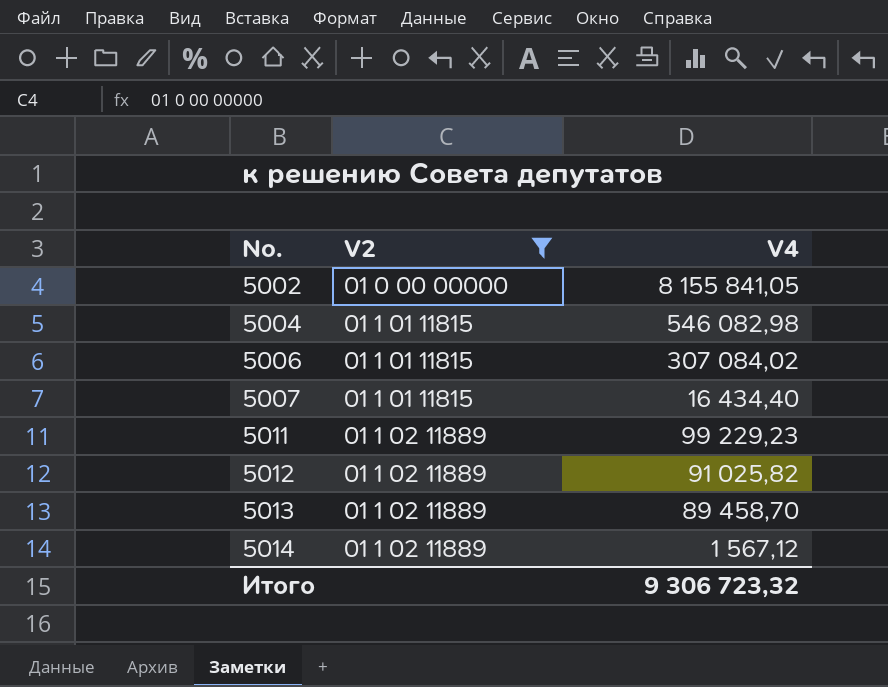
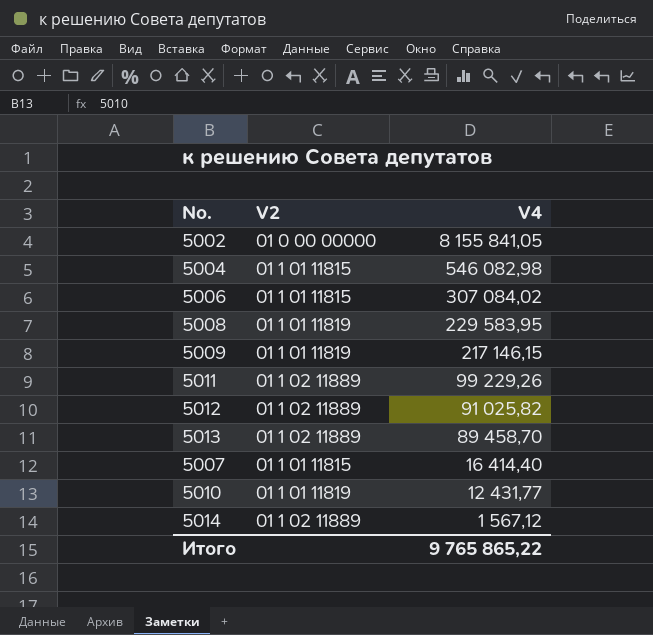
filter: V2 != 01 1 01 11819 -> none
row order: No. ascending -> V4 descending
5011 | V4: 99 229,23 -> 99 229,26
5007 | V4: 16 434,40 -> 16 414,40
Итого | V4: 9 306 723,32 -> 9 765 865,22

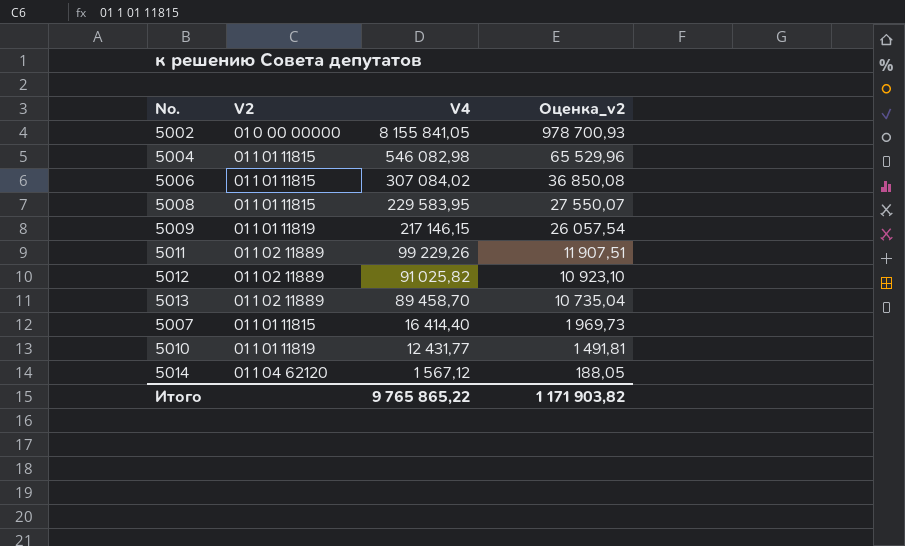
column Оценка_v2 | formula: none -> [V4] * 0,12
5008 | V2: 01 1 01 11819 -> 01 1 01 11815
5014 | V2: 01 1 02 11889 -> 01 1 04 62120

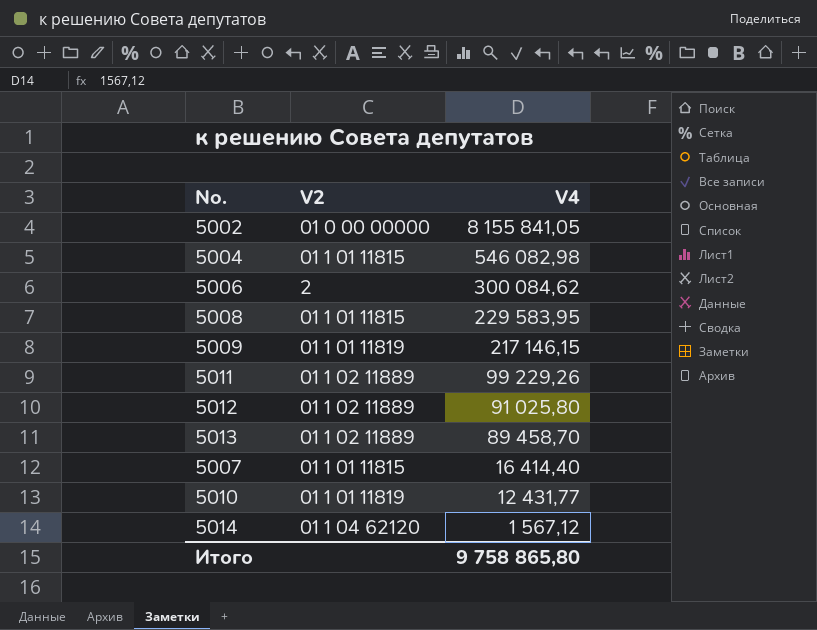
column Оценка_v2 | formula: [V4] * 0,12 -> none
5006 | V2: 01 1 01 11815 -> 2
5006 | V4: 307 084,02 -> 300 084,62
5012 | V4: 91 025,82 -> 91 025,80
Итого | V4: 9 765 865,22 -> 9 758 865,80

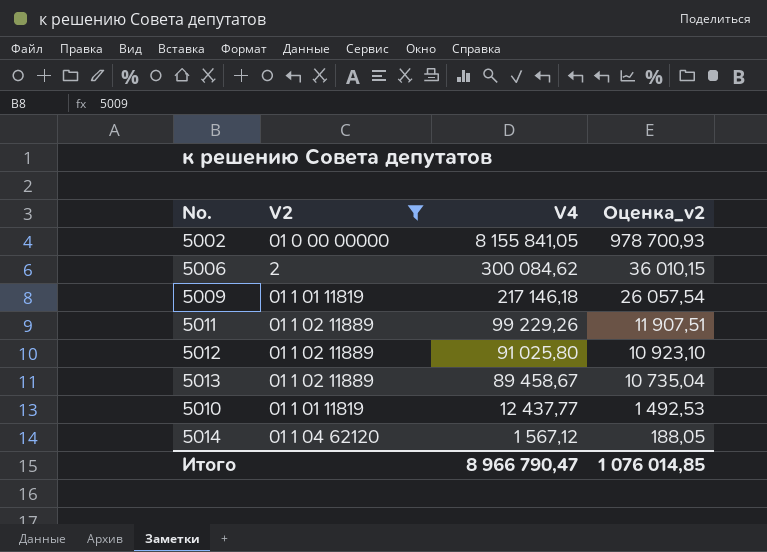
filter: none -> V2 != 01 1 01 11815
column Оценка_v2 | formula: none -> [V4] * 0,12
5009 | V4: 217 146,15 -> 217 146,18
5013 | V4: 89 458,70 -> 89 458,67
5010 | V4: 12 431,77 -> 12 437,77
Итого | V4: 9 758 865,80 -> 8 966 790,47

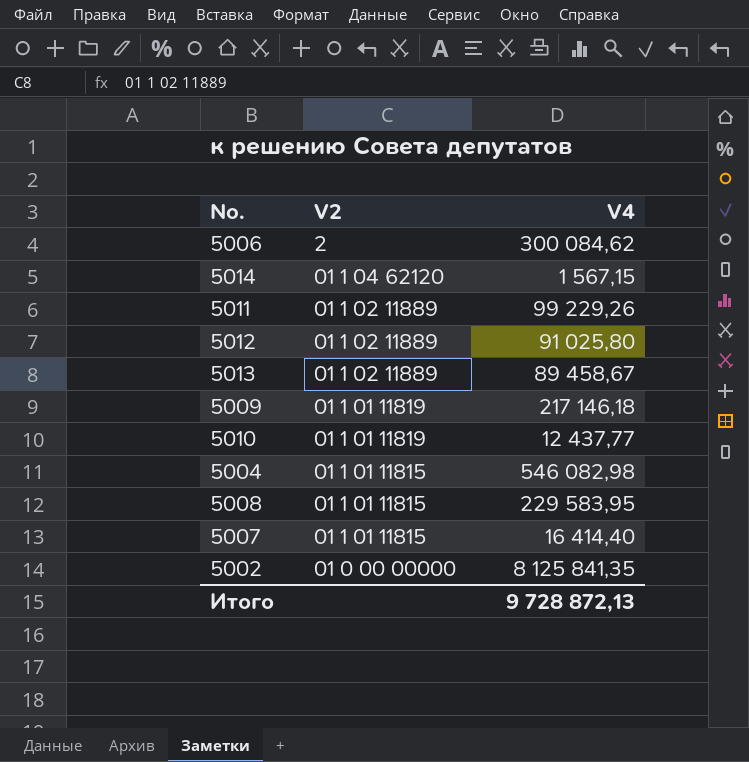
filter: V2 != 01 1 01 11815 -> none
row order: V4 descending -> V2 descending
column Оценка_v2 | formula: [V4] * 0,12 -> none
5014 | V4: 1 567,12 -> 1 567,15
5002 | V4: 8 155 841,05 -> 8 125 841,35
Итого | V4: 8 966 790,47 -> 9 728 872,13

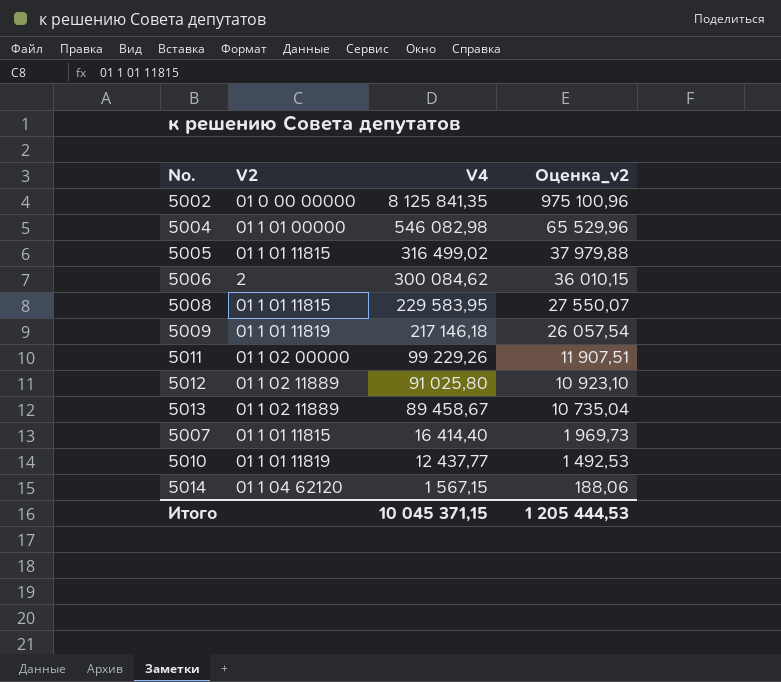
row order: V2 descending -> V4 descending
column Оценка_v2 | formula: none -> [V4] * 0,12
5004 | V2: 01 1 01 11815 -> 01 1 01 00000
row 5005: none -> 01 1 01 11815 | 316 499,02 | 37 979,88
5011 | V2: 01 1 02 11889 -> 01 1 02 00000
Итого | V4: 9 728 872,13 -> 10 045 371,15

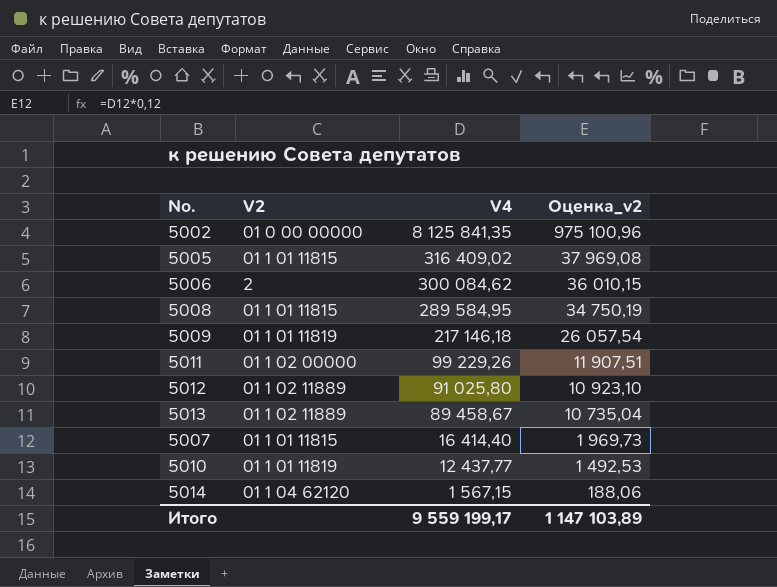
row 5004: 01 1 01 00000 | 546 082,98 | 65 529,96 -> none
5005 | V4: 316 499,02 -> 316 409,02
5005 | Оценка_v2: 37 979,88 -> 37 969,08
5008 | V4: 229 583,95 -> 289 584,95
5008 | Оценка_v2: 27 550,07 -> 34 750,19
Итого | V4: 10 045 371,15 -> 9 559 199,17
Итого | Оценка_v2: 1 205 444,53 -> 1 147 103,89

